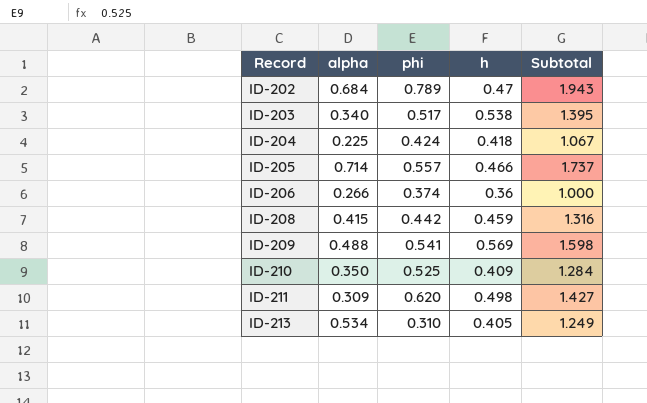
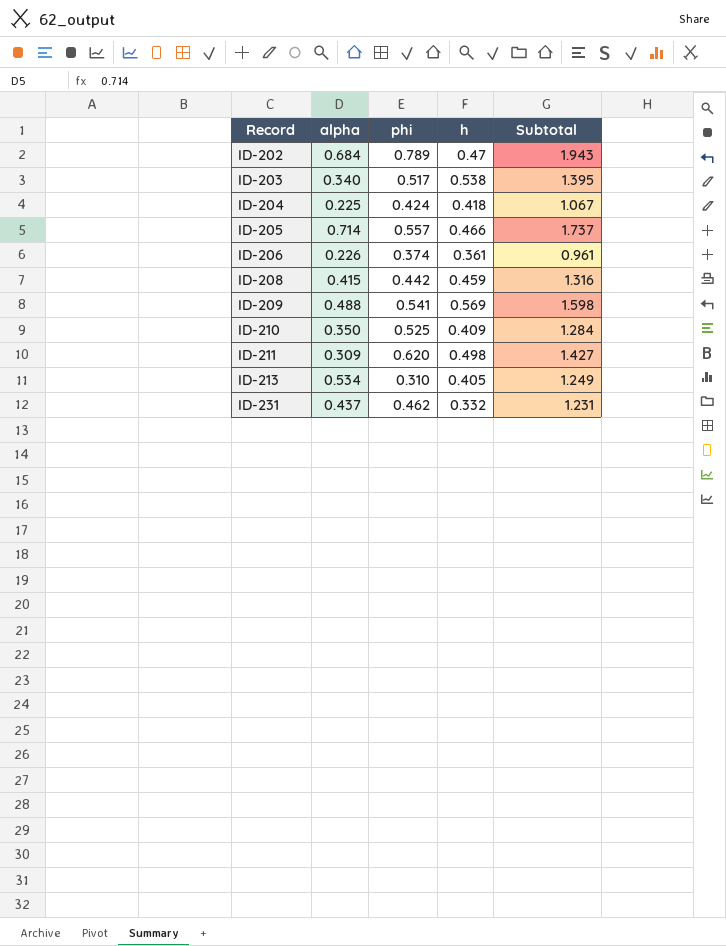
ID-206 | alpha: 0.266 -> 0.226
ID-206 | h: 0.36 -> 0.361
ID-206 | Subtotal: 1.000 -> 0.961
row ID-231: none -> 0.437 | 0.462 | 0.332 | 1.231

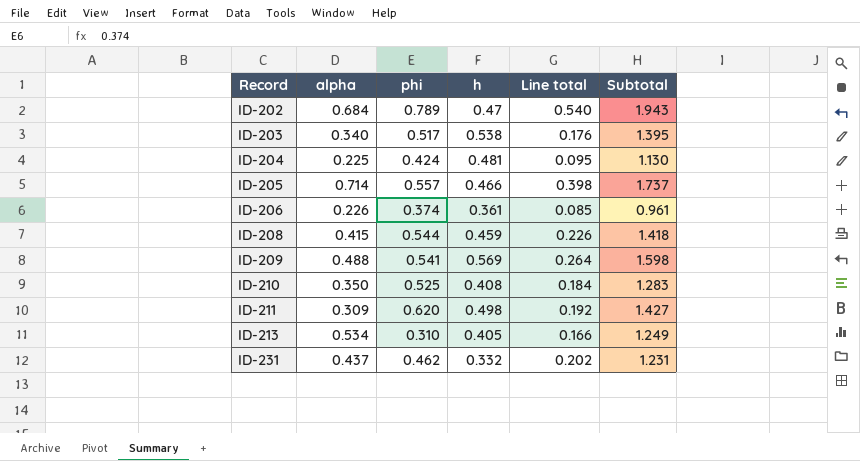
column Line total | formula: none -> [alpha] * [phi]
ID-204 | h: 0.418 -> 0.481
ID-204 | Subtotal: 1.067 -> 1.130
ID-208 | phi: 0.442 -> 0.544
ID-208 | Subtotal: 1.316 -> 1.418
ID-210 | h: 0.409 -> 0.408
ID-210 | Subtotal: 1.284 -> 1.283

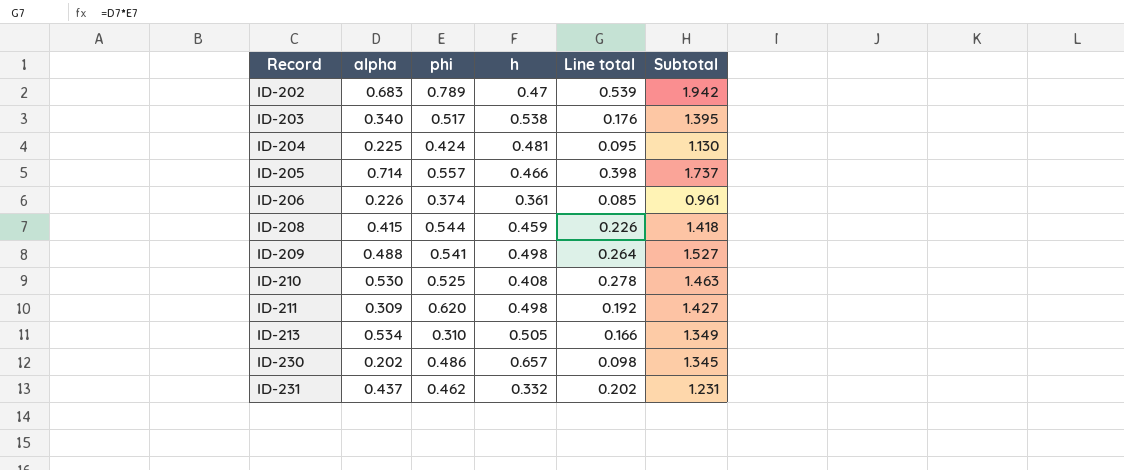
ID-202 | alpha: 0.684 -> 0.683
ID-202 | Line total: 0.540 -> 0.539
ID-202 | Subtotal: 1.943 -> 1.942
ID-209 | h: 0.569 -> 0.498
ID-209 | Subtotal: 1.598 -> 1.527
ID-210 | alpha: 0.350 -> 0.530
ID-210 | Line total: 0.184 -> 0.278
ID-210 | Subtotal: 1.283 -> 1.463
ID-213 | h: 0.405 -> 0.505
ID-213 | Subtotal: 1.249 -> 1.349
row ID-230: none -> 0.202 | 0.486 | 0.657 | 0.098 | 1.345

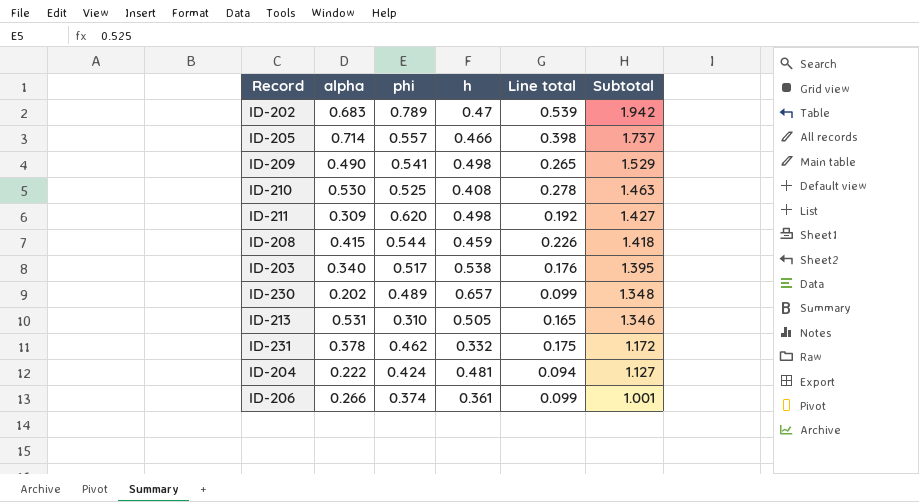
row order: Record ascending -> Subtotal descending
ID-209 | alpha: 0.488 -> 0.490
ID-209 | Line total: 0.264 -> 0.265
ID-209 | Subtotal: 1.527 -> 1.529
ID-230 | phi: 0.486 -> 0.489
ID-230 | Line total: 0.098 -> 0.099
ID-230 | Subtotal: 1.345 -> 1.348
ID-213 | alpha: 0.534 -> 0.531
ID-213 | Line total: 0.166 -> 0.165
ID-213 | Subtotal: 1.349 -> 1.346
ID-231 | alpha: 0.437 -> 0.378
ID-231 | Line total: 0.202 -> 0.175
ID-231 | Subtotal: 1.231 -> 1.172
ID-204 | alpha: 0.225 -> 0.222
ID-204 | Line total: 0.095 -> 0.094
ID-204 | Subtotal: 1.130 -> 1.127
ID-206 | alpha: 0.226 -> 0.266
ID-206 | Line total: 0.085 -> 0.099
ID-206 | Subtotal: 0.961 -> 1.001

